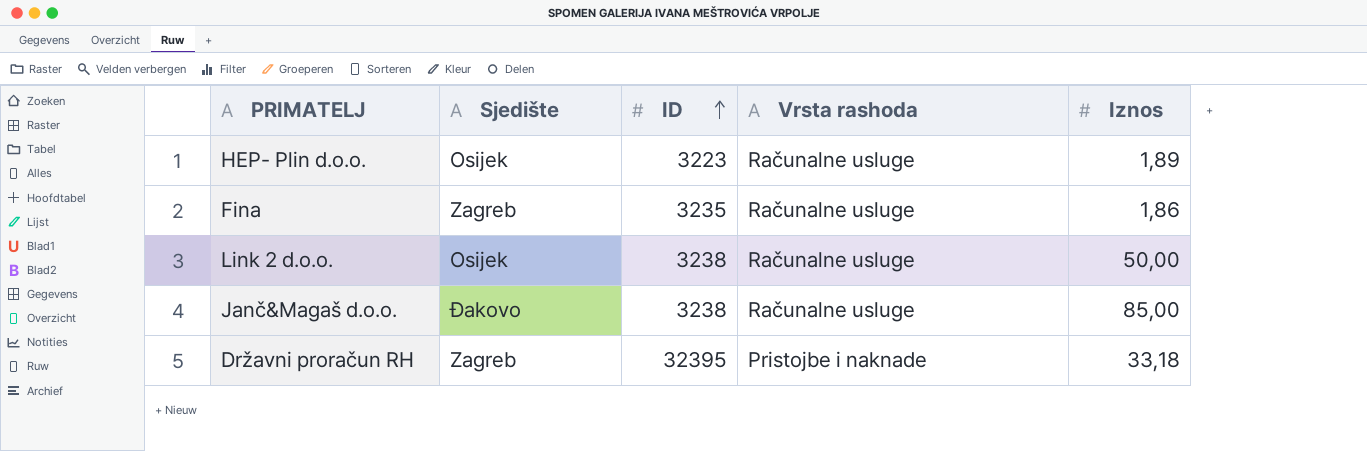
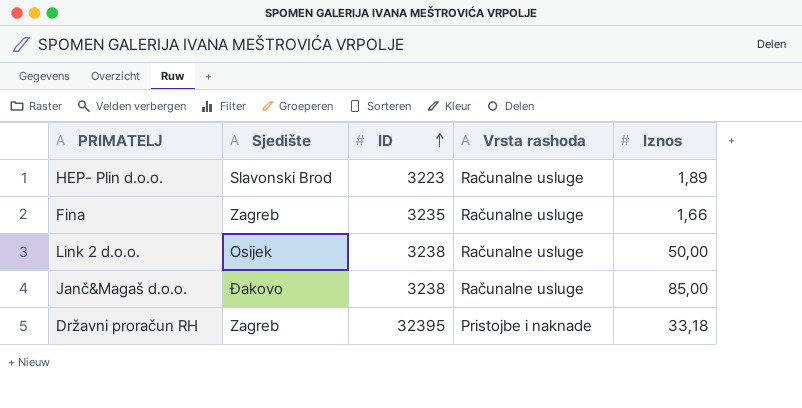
HEP- Plin d.o.o. | Sjedište: Osijek -> Slavonski Brod
Fina | Iznos: 1,86 -> 1,66

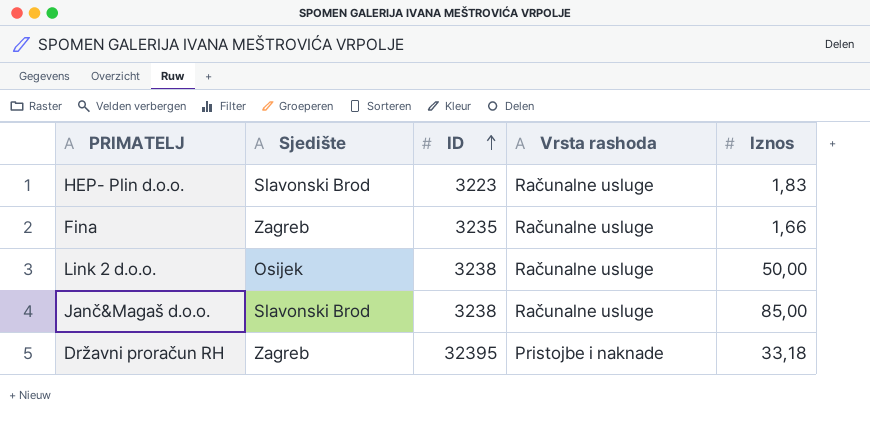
HEP- Plin d.o.o. | Iznos: 1,89 -> 1,83
Janč&Magaš d.o.o. | Sjedište: Đakovo -> Slavonski Brod

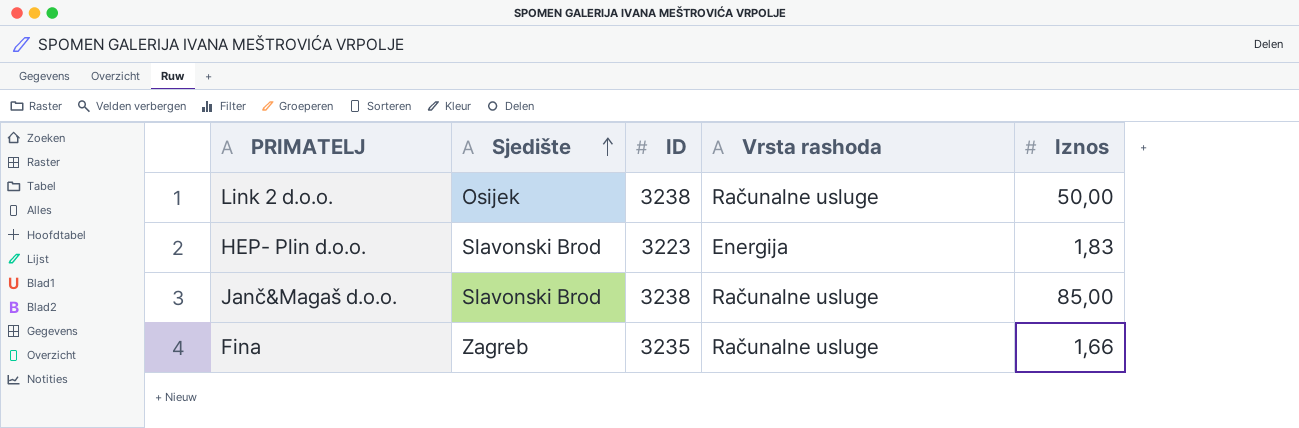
row order: ID ascending -> Sjedište ascending
row Državni proračun RH: Zagreb | 32395 | Pristojbe i naknade | 33,18 -> none
HEP- Plin d.o.o. | Vrsta rashoda: Računalne usluge -> Energija

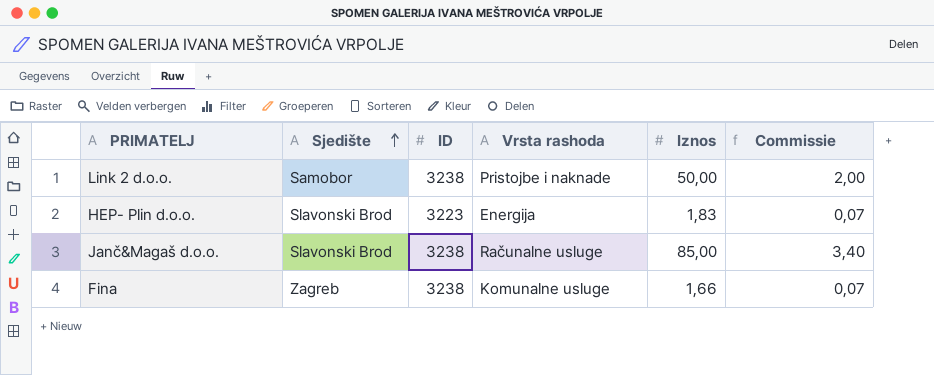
column Commissie | formula: none -> [Iznos] * 0,04
Link 2 d.o.o. | Sjedište: Osijek -> Samobor
Link 2 d.o.o. | Vrsta rashoda: Računalne usluge -> Pristojbe i naknade
Fina | ID: 3235 -> 3238
Fina | Vrsta rashoda: Računalne usluge -> Komunalne usluge

